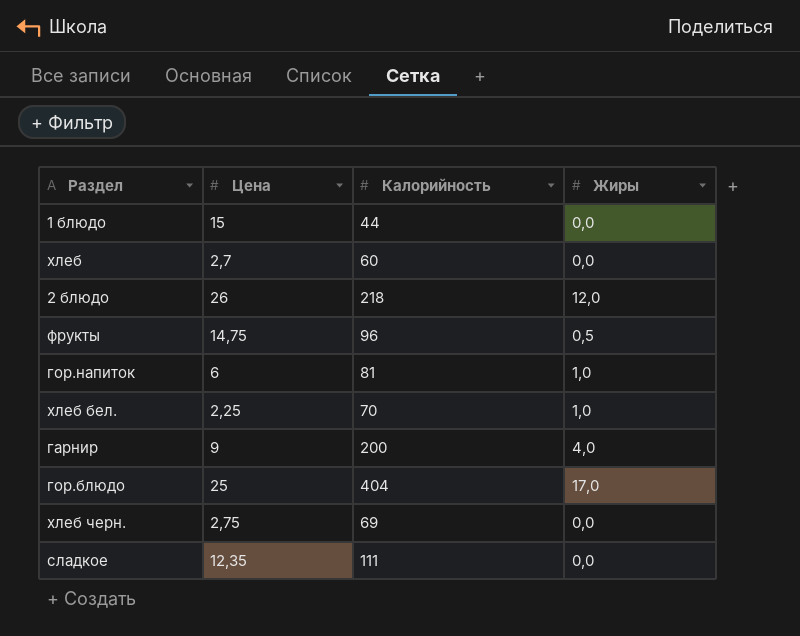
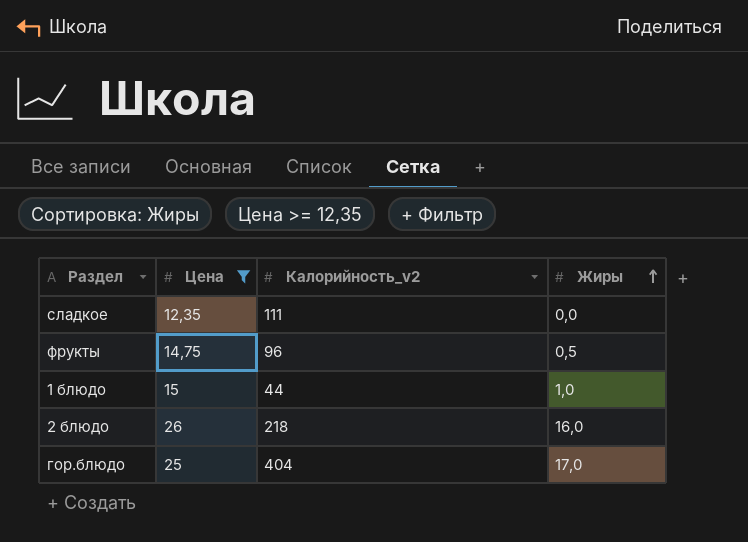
filter: none -> Цена >= 12,35
row order: none -> Жиры ascending
column name: Калорийность -> Калорийность_v2
1 блюдо | Жиры: 0,0 -> 1,0
2 блюдо | Жиры: 12,0 -> 16,0

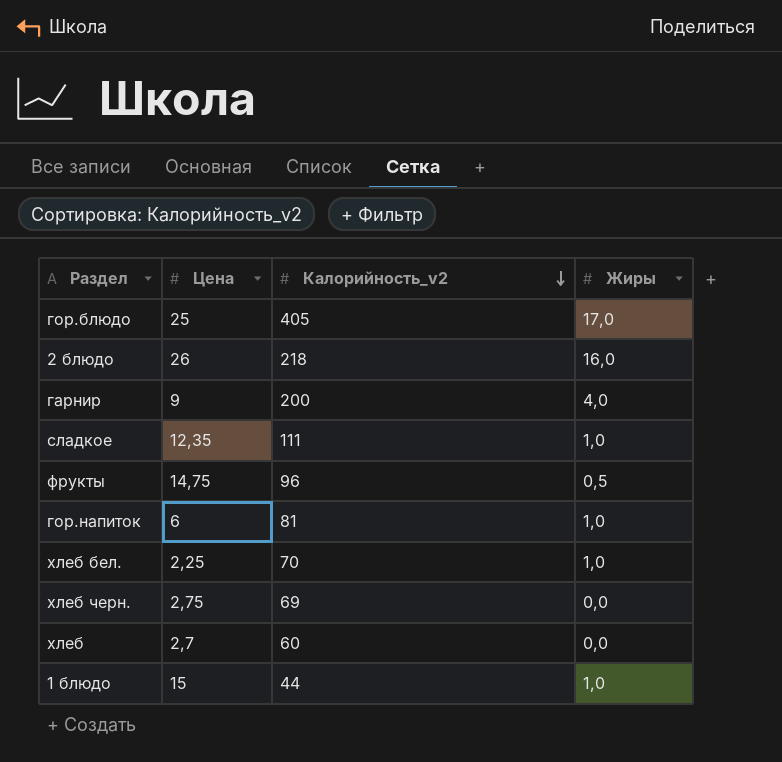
filter: Цена >= 12,35 -> none
row order: Жиры ascending -> Калорийность_v2 descending
гор.блюдо | Калорийность_v2: 404 -> 405
сладкое | Жиры: 0,0 -> 1,0

